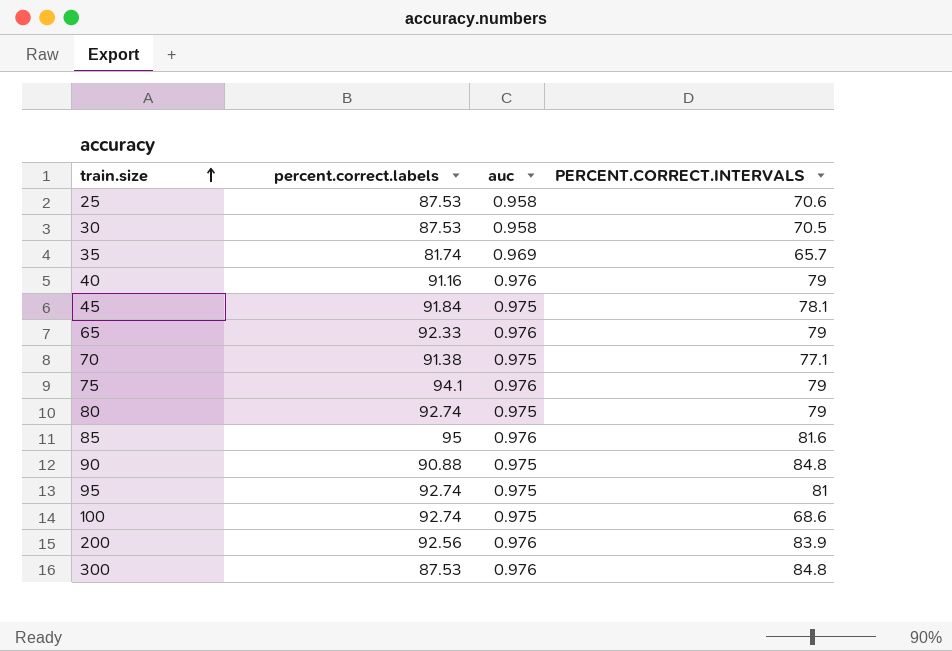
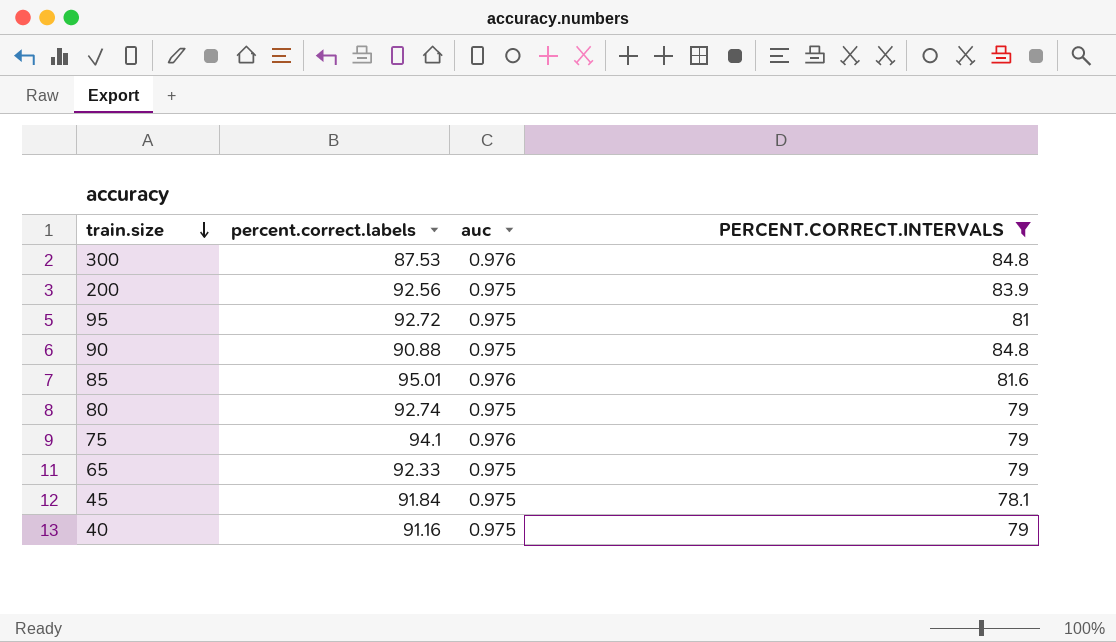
filter: none -> PERCENT.CORRECT.INTERVALS >= 78.1
row order: train.size ascending -> train.size descending
200 | auc: 0.976 -> 0.975
95 | percent.correct.labels: 92.74 -> 92.72
85 | percent.correct.labels: 95 -> 95.01
65 | auc: 0.976 -> 0.975
40 | auc: 0.976 -> 0.975

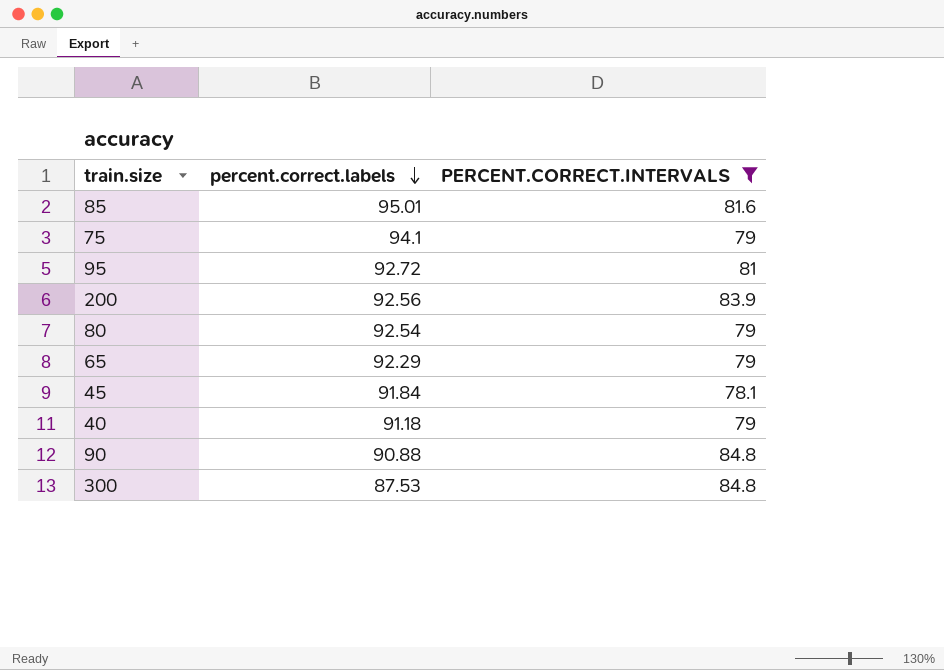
row order: train.size descending -> percent.correct.labels descending
column auc | position: 3 -> none
80 | percent.correct.labels: 92.74 -> 92.54
65 | percent.correct.labels: 92.33 -> 92.29
40 | percent.correct.labels: 91.16 -> 91.18

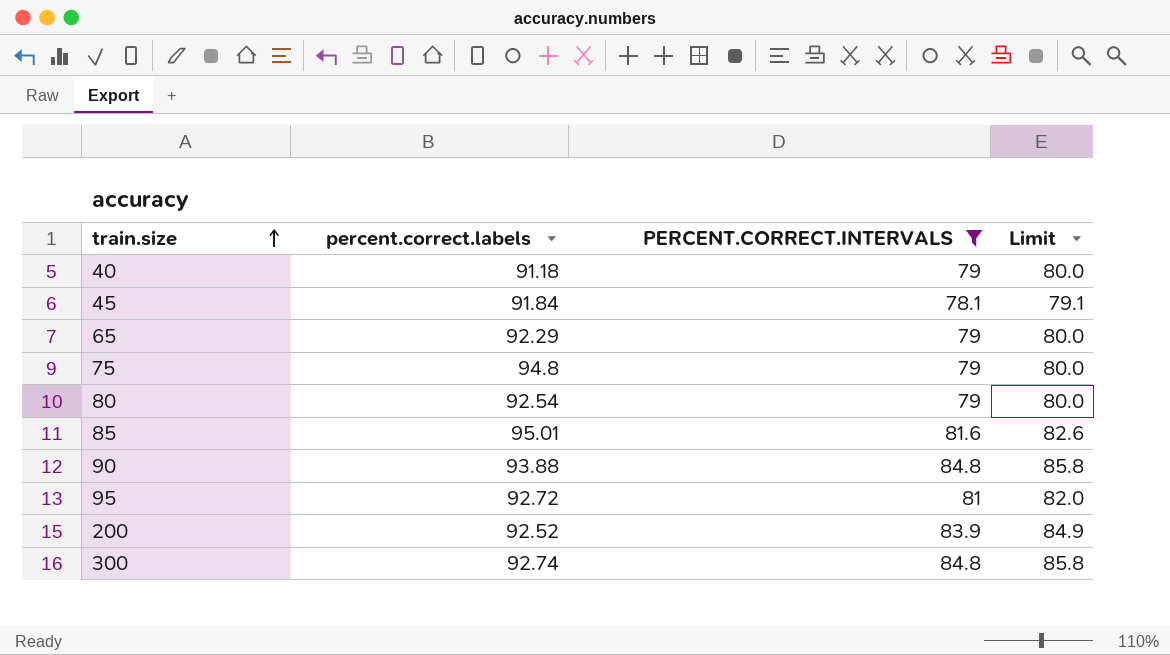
row order: percent.correct.labels descending -> train.size ascending
column Limit | formula: none -> [PERCENT.CORRECT.INTERVALS] + 1
75 | percent.correct.labels: 94.1 -> 94.8
90 | percent.correct.labels: 90.88 -> 93.88
200 | percent.correct.labels: 92.56 -> 92.52
300 | percent.correct.labels: 87.53 -> 92.74

